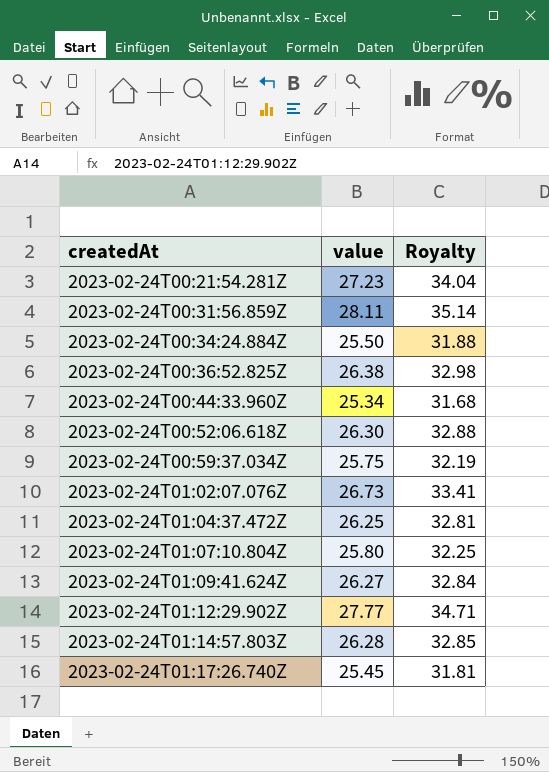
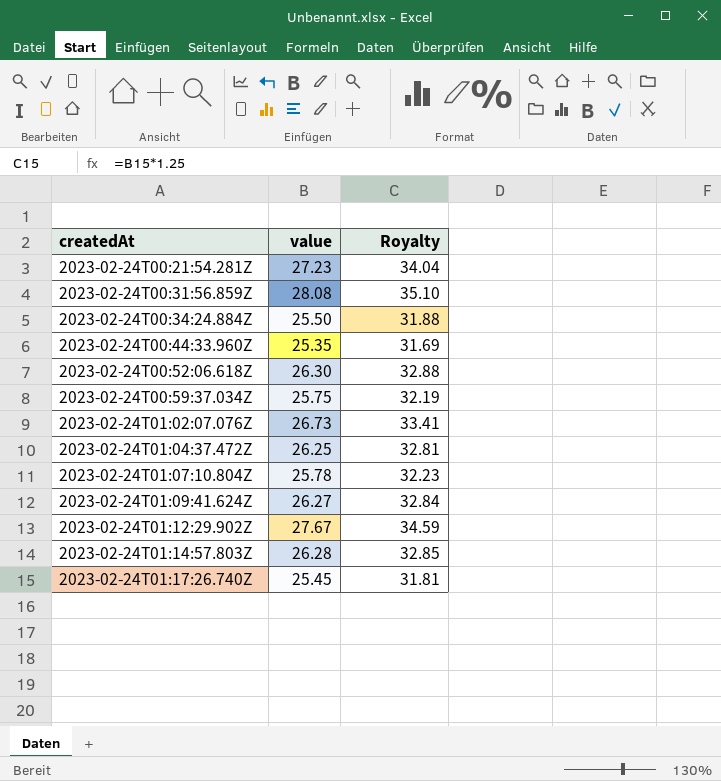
row 2023-02-24T00:36:52.825Z: 26.38 | 32.98 -> none
2023-02-24T00:31:56.859Z | value: 28.11 -> 28.08
2023-02-24T00:31:56.859Z | Royalty: 35.14 -> 35.10
2023-02-24T00:44:33.960Z | value: 25.34 -> 25.35
2023-02-24T00:44:33.960Z | Royalty: 31.68 -> 31.69
2023-02-24T01:07:10.804Z | value: 25.80 -> 25.78
2023-02-24T01:07:10.804Z | Royalty: 32.25 -> 32.23
2023-02-24T01:12:29.902Z | value: 27.77 -> 27.67
2023-02-24T01:12:29.902Z | Royalty: 34.71 -> 34.59

